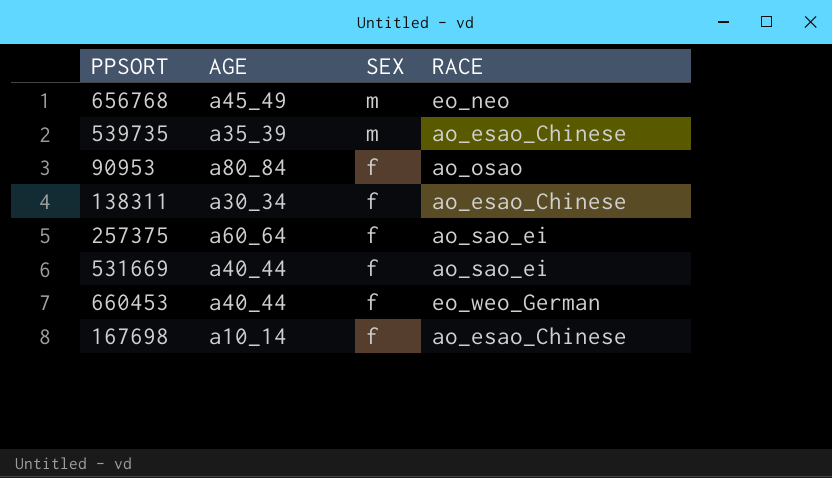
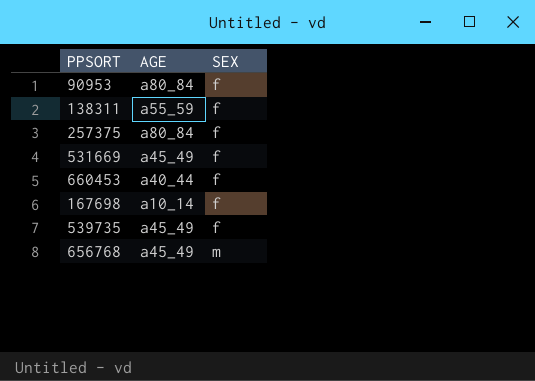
row order: SEX descending -> SEX ascending
column RACE | position: 4 -> none
138311 | AGE: a30_34 -> a55_59
257375 | AGE: a60_64 -> a80_84
531669 | AGE: a40_44 -> a45_49
539735 | AGE: a35_39 -> a45_49
539735 | SEX: m -> f

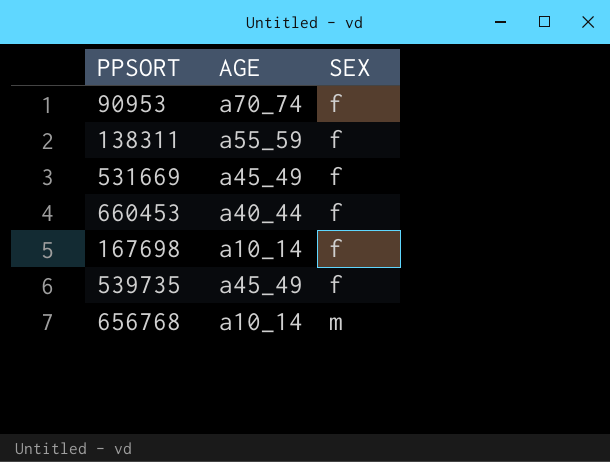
row 257375: a80_84 | f -> none
90953 | AGE: a80_84 -> a70_74
656768 | AGE: a45_49 -> a10_14

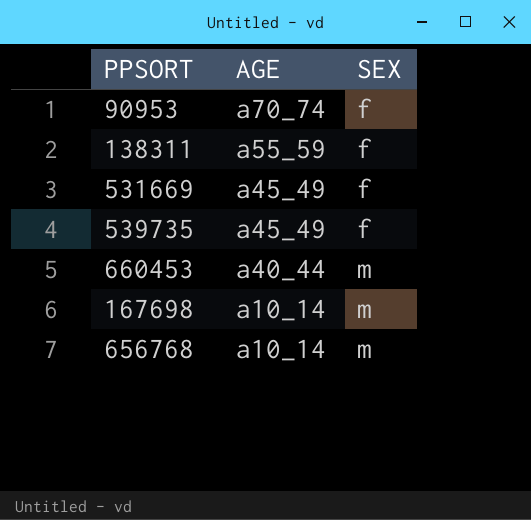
row order: SEX ascending -> AGE descending
660453 | SEX: f -> m
167698 | SEX: f -> m

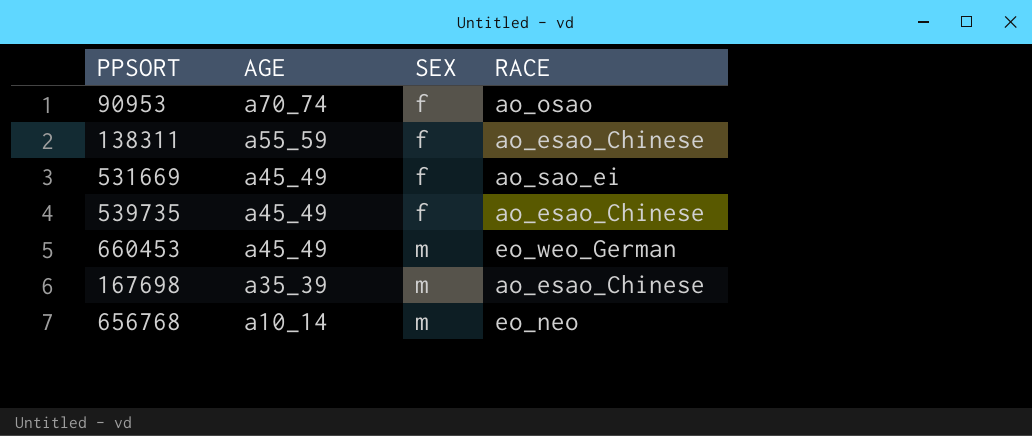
column RACE | position: none -> 4
660453 | AGE: a40_44 -> a45_49
167698 | AGE: a10_14 -> a35_39

